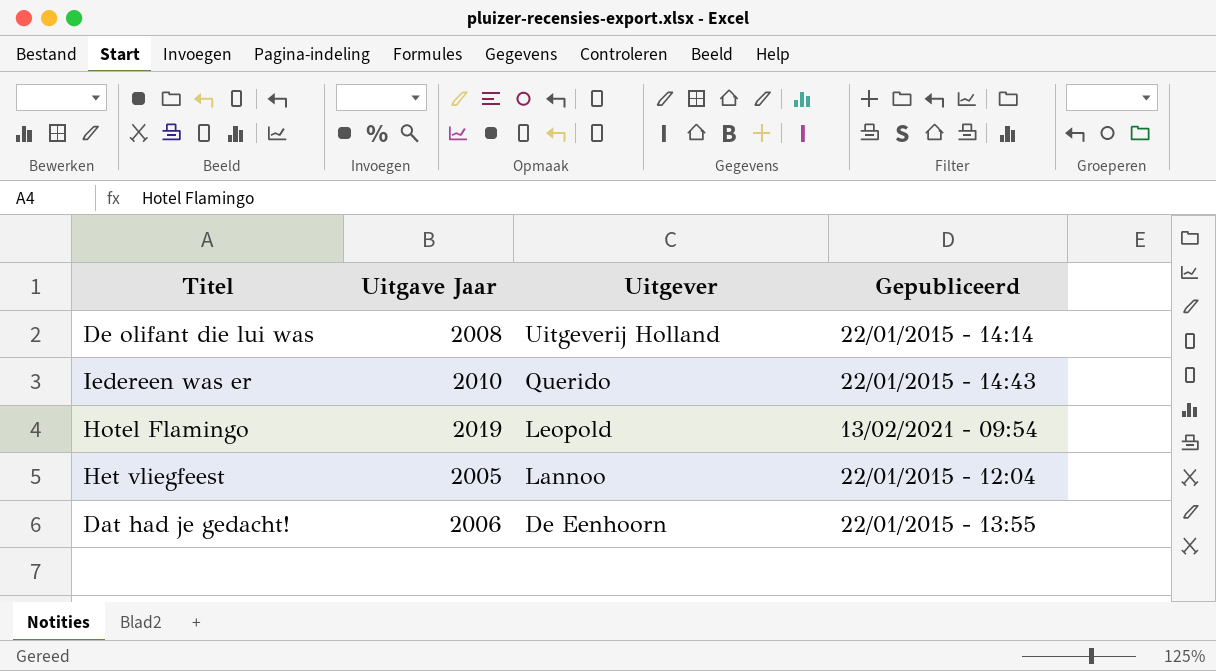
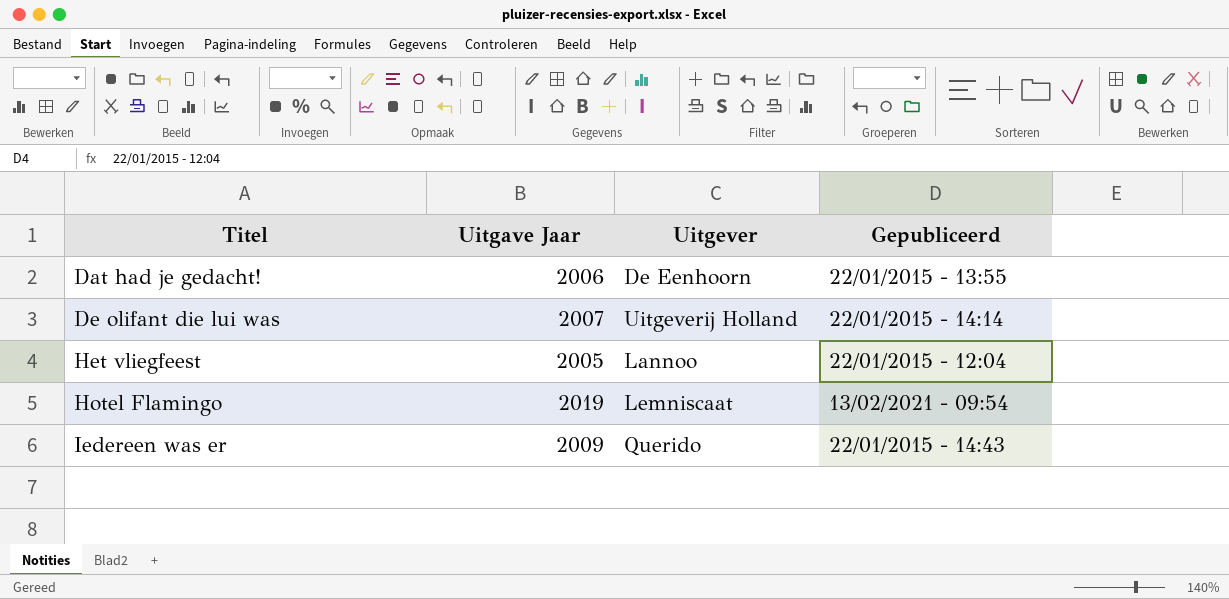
row order: Uitgever descending -> Titel ascending
De olifant die lui was | Uitgave Jaar: 2008 -> 2007
Hotel Flamingo | Uitgever: Leopold -> Lemniscaat
Iedereen was er | Uitgave Jaar: 2010 -> 2009

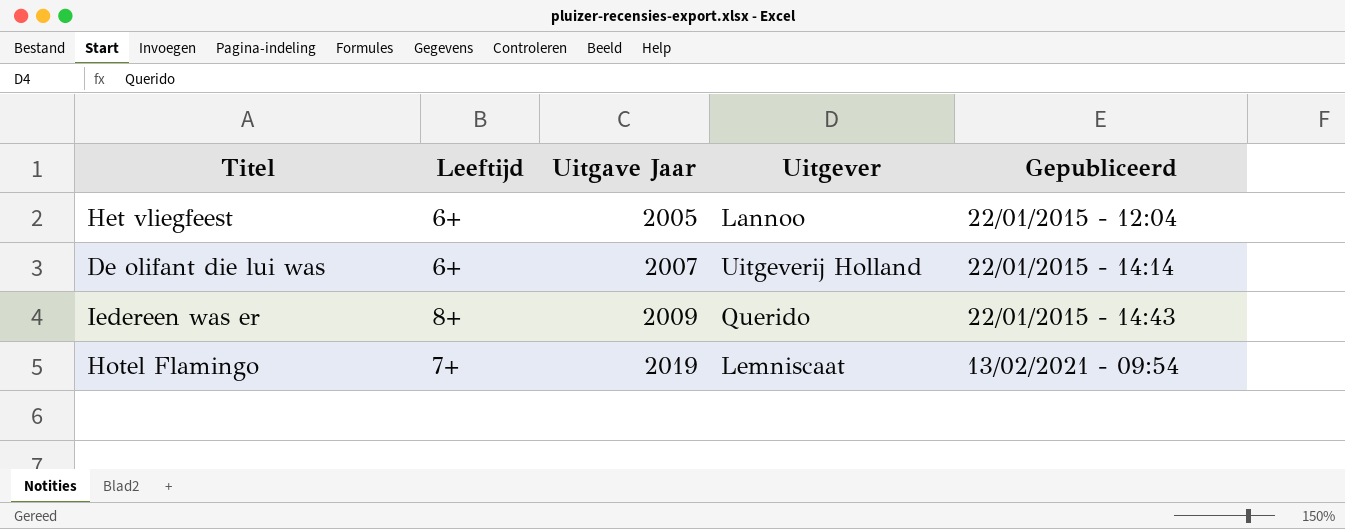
row order: Titel ascending -> Uitgave Jaar ascending
column Leeftijd | position: none -> 2
row Dat had je gedacht!: 2006 | De Eenhoorn | 22/01/2015 - 13:55 -> none

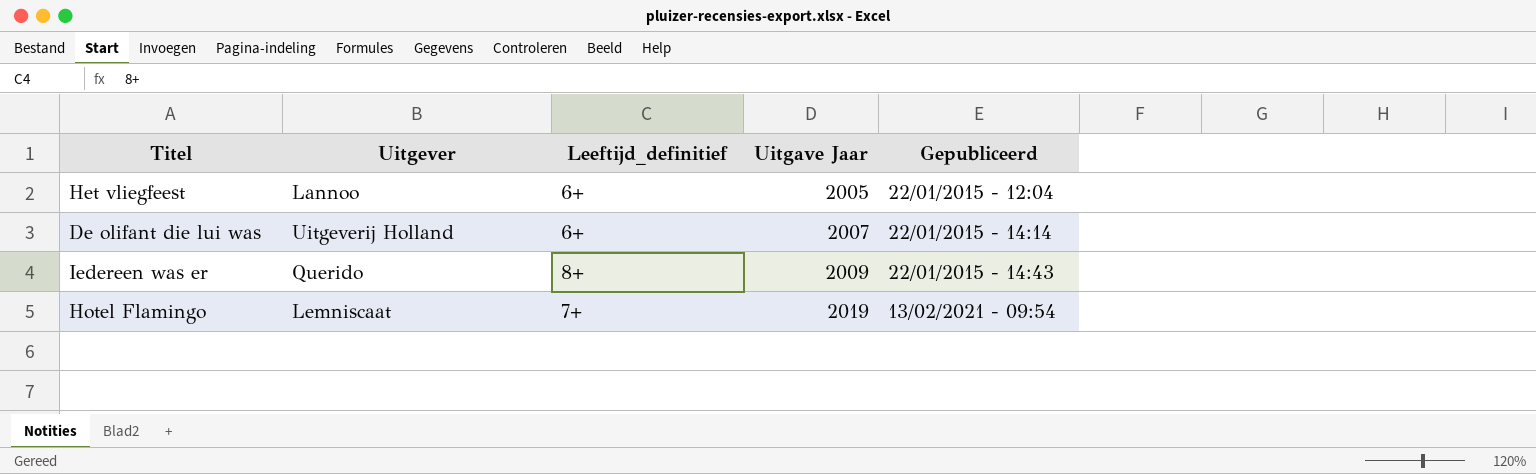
column Uitgever | position: 4 -> 2
column name: Leeftijd -> Leeftijd_definitief

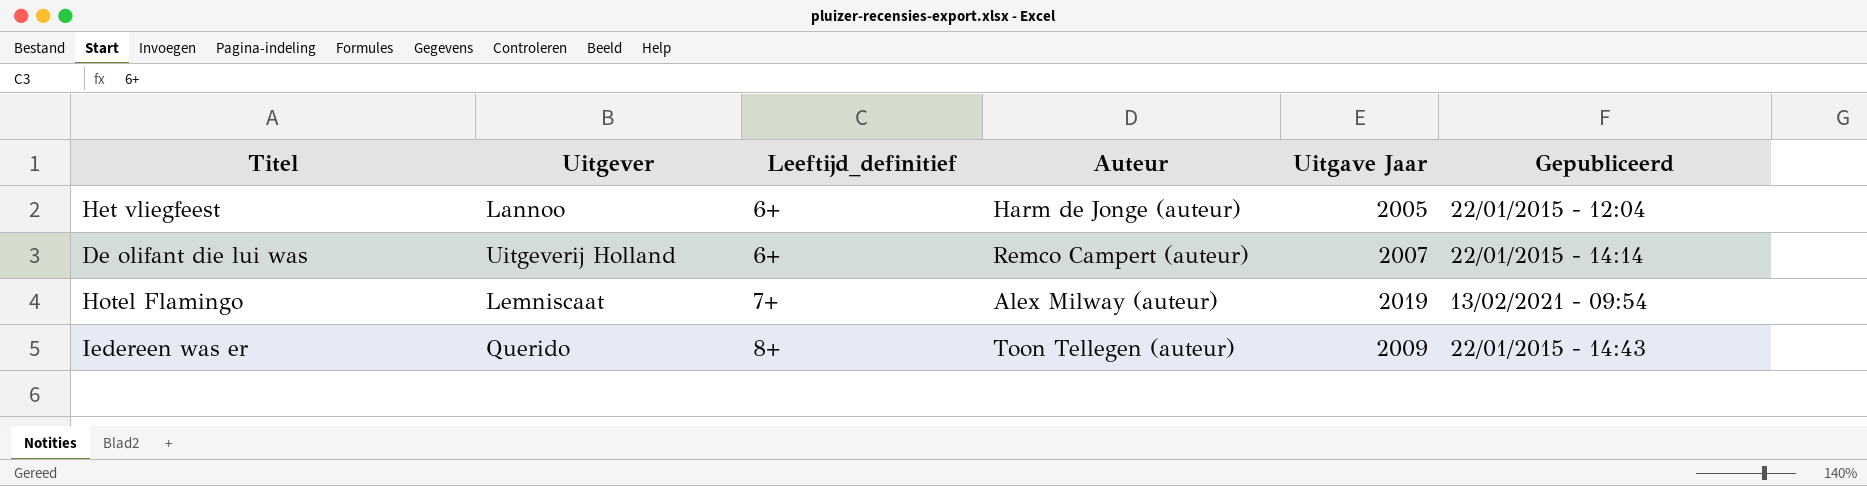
row order: Uitgave Jaar ascending -> Leeftijd_definitief ascending
column Auteur | position: none -> 4

